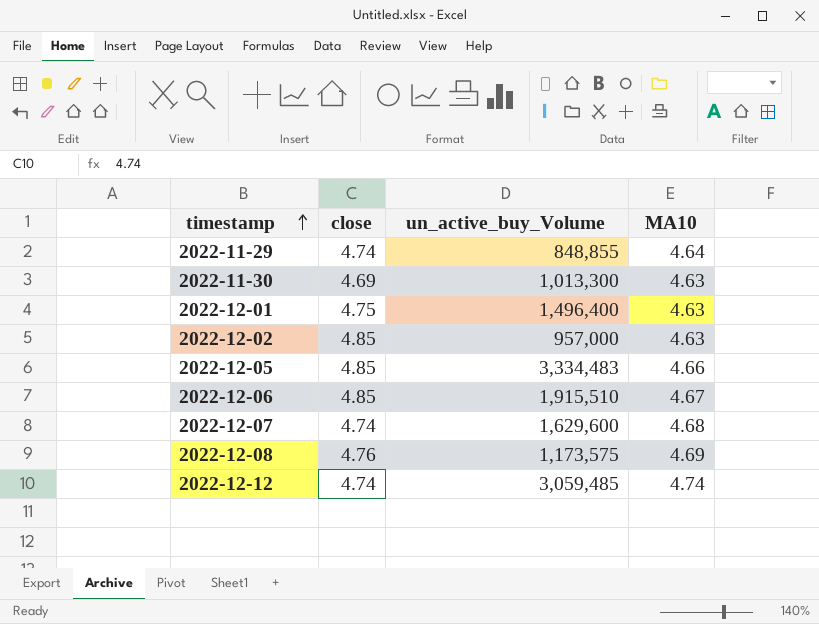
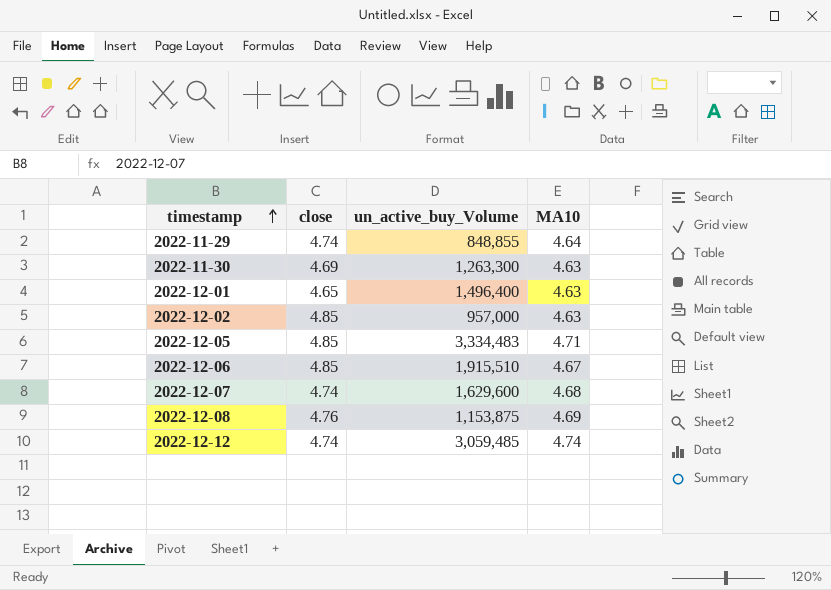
2022-11-30 | un_active_buy_Volume: 1,013,300 -> 1,263,300
2022-12-01 | close: 4.75 -> 4.65
2022-12-05 | MA10: 4.66 -> 4.71
2022-12-08 | un_active_buy_Volume: 1,173,575 -> 1,153,875

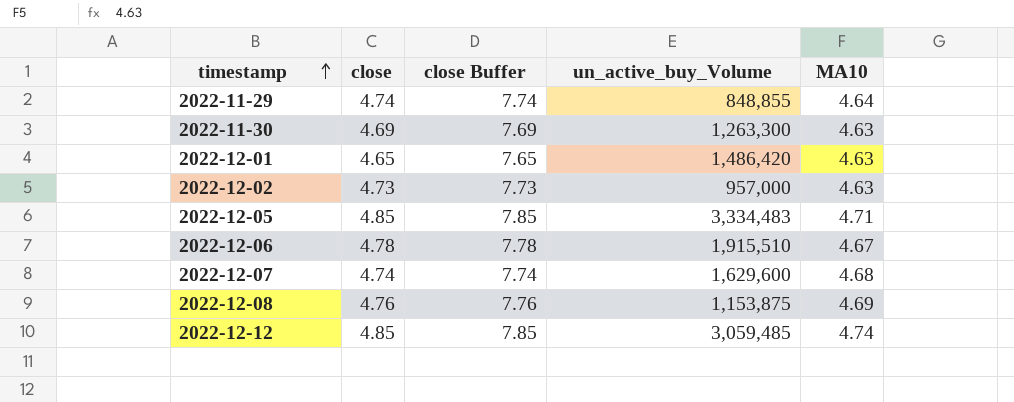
column close Buffer | formula: none -> [close] + 3
2022-12-01 | un_active_buy_Volume: 1,496,400 -> 1,486,420
2022-12-02 | close: 4.85 -> 4.73
2022-12-06 | close: 4.85 -> 4.78
2022-12-12 | close: 4.74 -> 4.85

